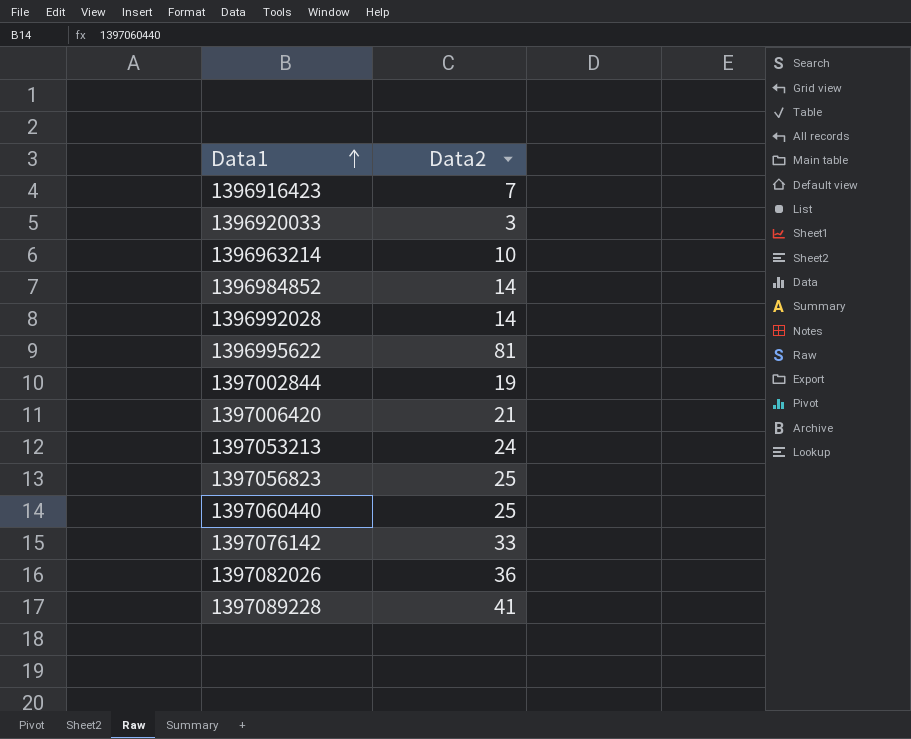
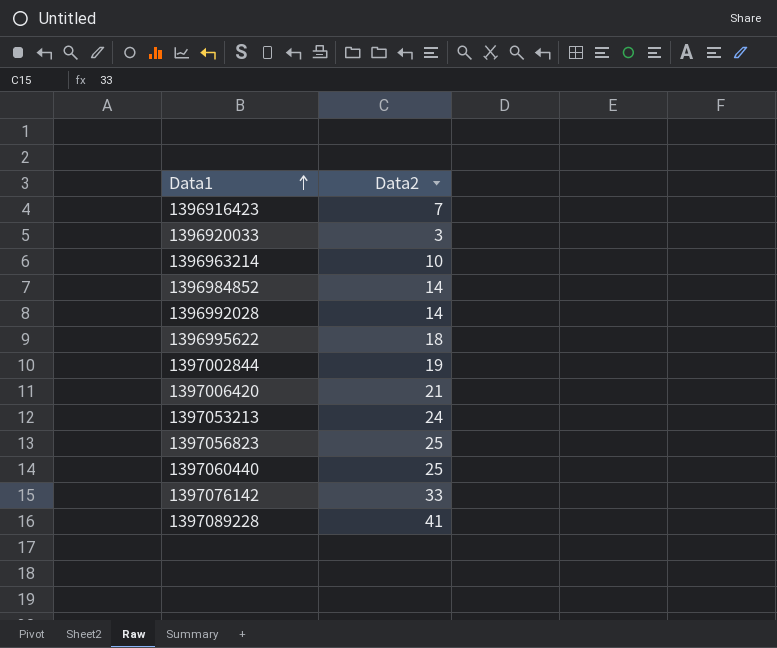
row 1397082026: 36 -> none
1396995622 | Data2: 81 -> 18

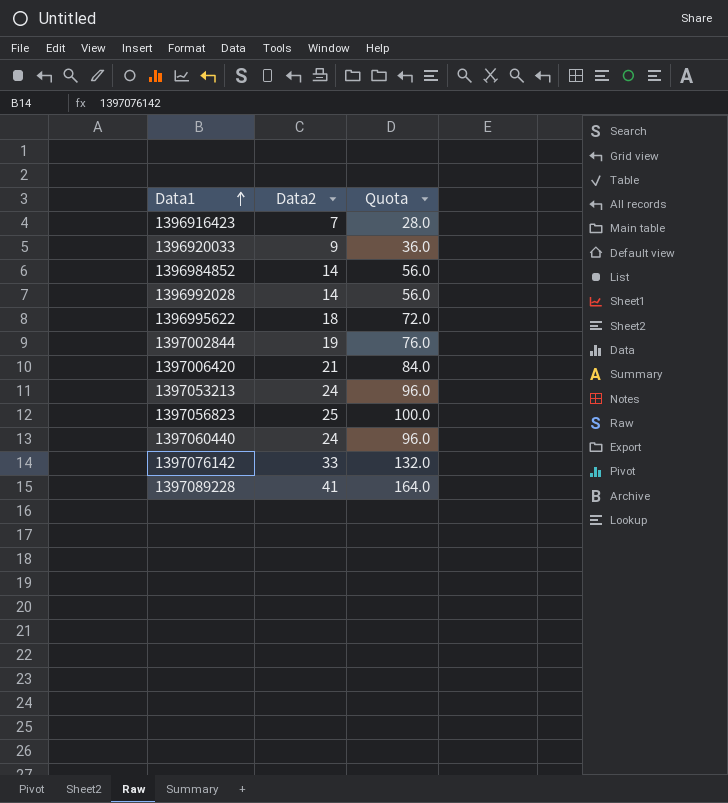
column Quota | formula: none -> [Data2] * 4
row 1396963214: 10 -> none
1396920033 | Data2: 3 -> 9
1397060440 | Data2: 25 -> 24

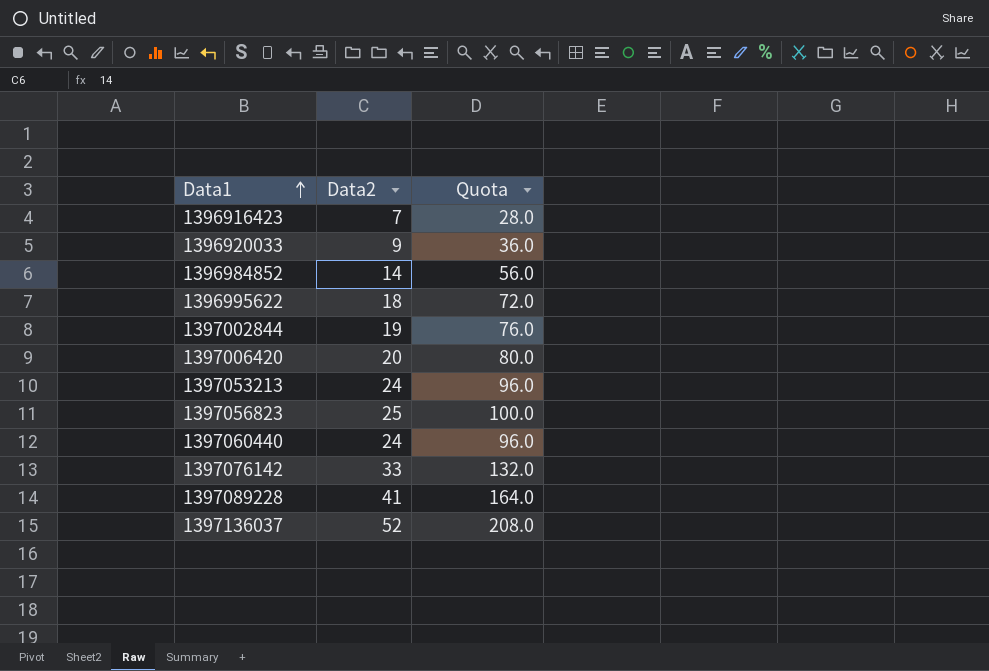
row 1396992028: 14 | 56.0 -> none
1397006420 | Data2: 21 -> 20
1397006420 | Quota: 84.0 -> 80.0
row 1397136037: none -> 52 | 208.0

